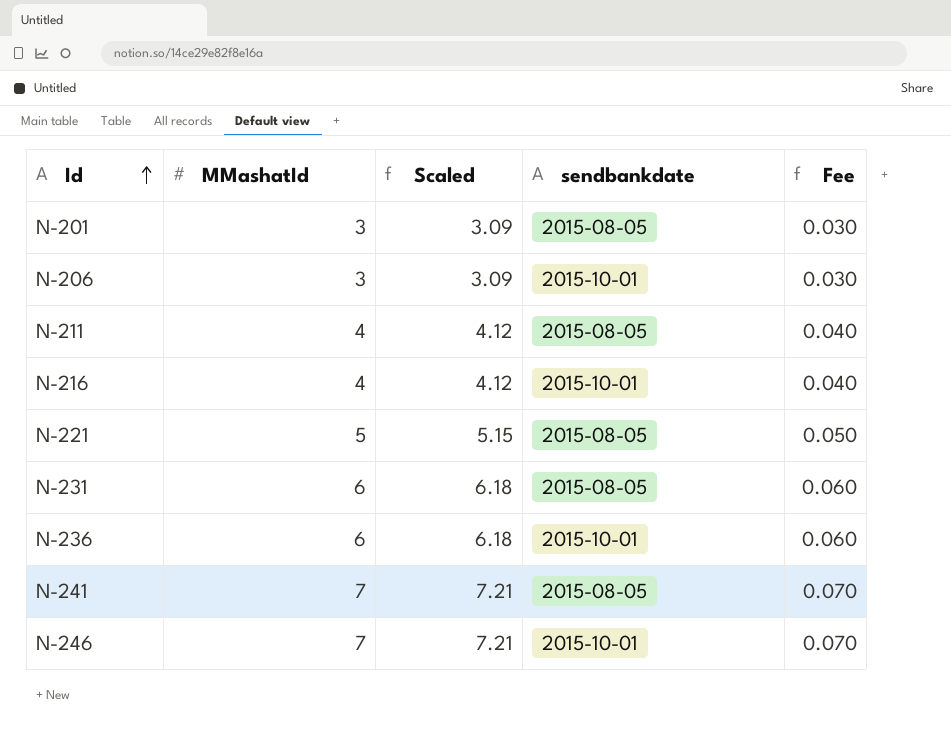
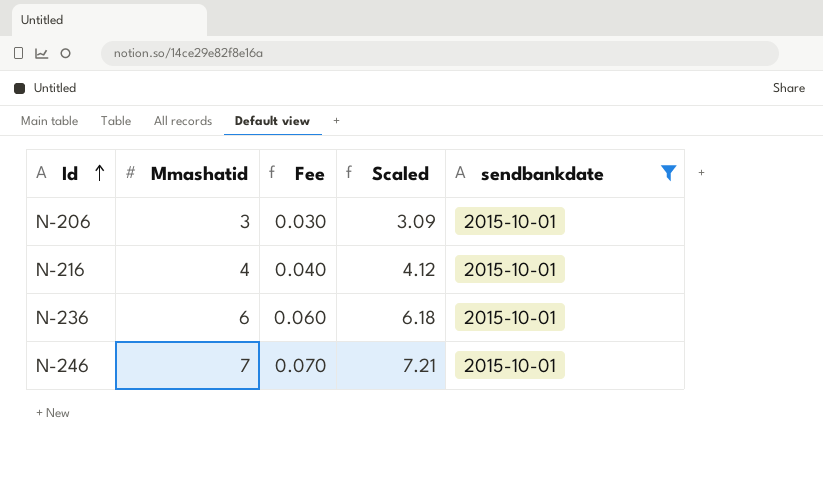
filter: none -> sendbankdate = 2015-10-01
column name: MMashatId -> Mmashatid
column Fee | position: 5 -> 3

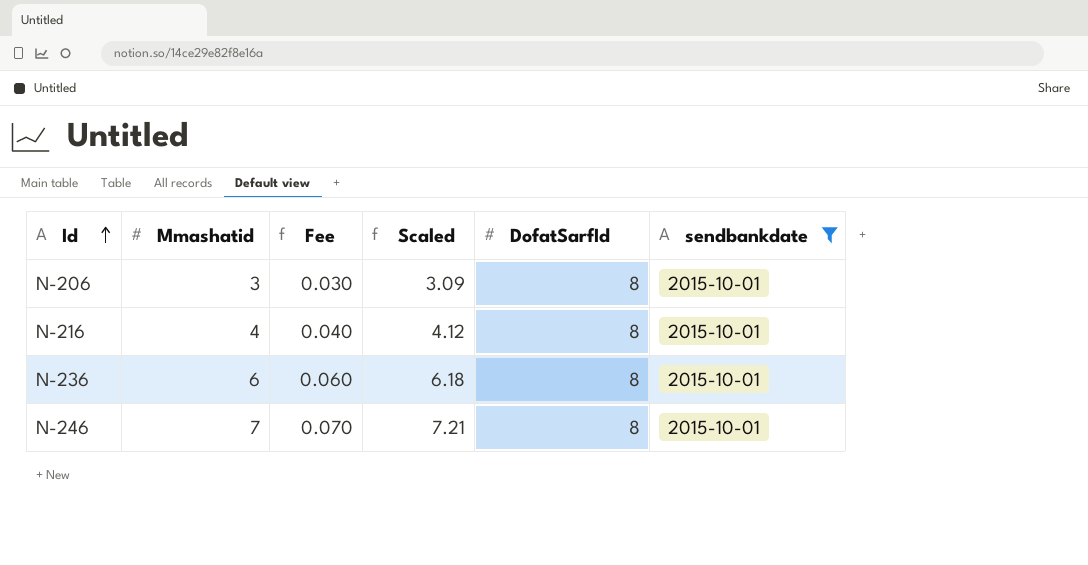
column DofatSarfId | position: none -> 5

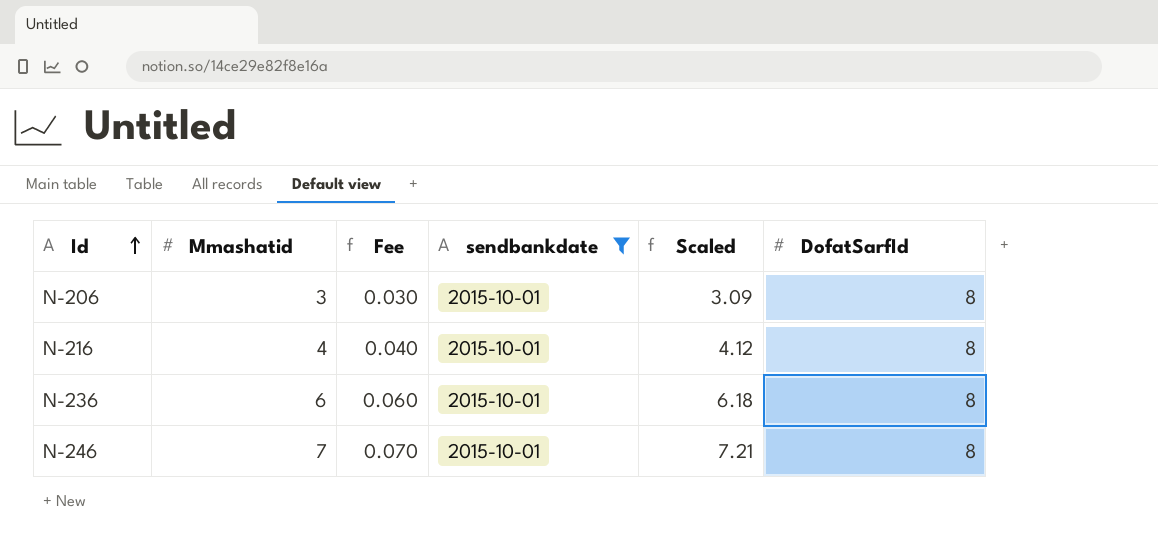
column sendbankdate | position: 6 -> 4

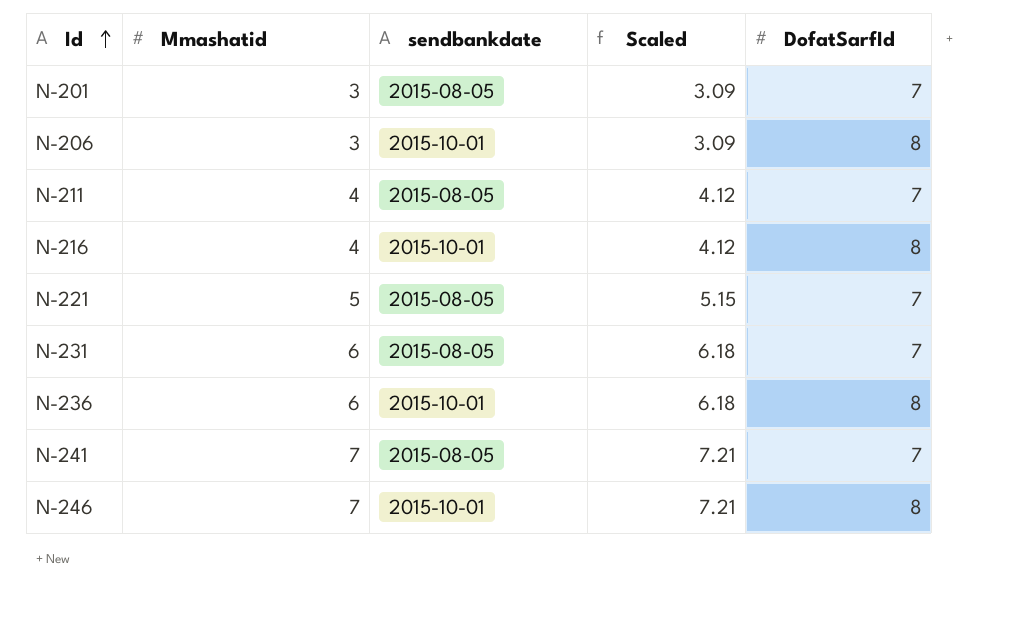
filter: sendbankdate = 2015-10-01 -> none
column Fee | formula: [Mmashatid] * 0.01 -> none

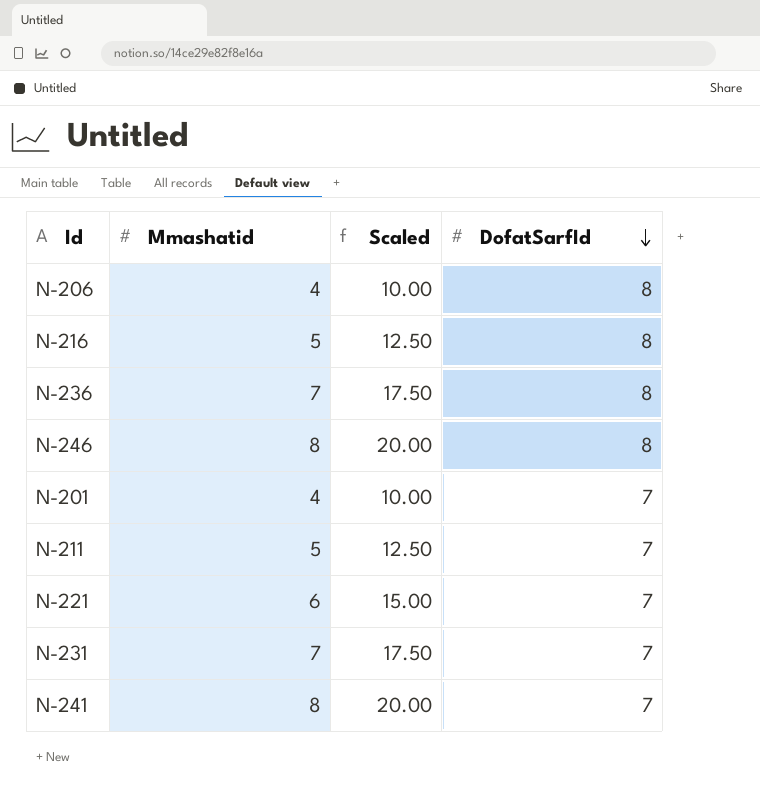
row order: Id ascending -> DofatSarfId descending
column sendbankdate | position: 3 -> none
column Scaled | formula: [Mmashatid] * 1.03 -> [Mmashatid] * 2.5
N-206 | Mmashatid: 3 -> 4
N-216 | Mmashatid: 4 -> 5
N-236 | Mmashatid: 6 -> 7
N-246 | Mmashatid: 7 -> 8
N-201 | Mmashatid: 3 -> 4
N-211 | Mmashatid: 4 -> 5
N-221 | Mmashatid: 5 -> 6
N-231 | Mmashatid: 6 -> 7
N-241 | Mmashatid: 7 -> 8

